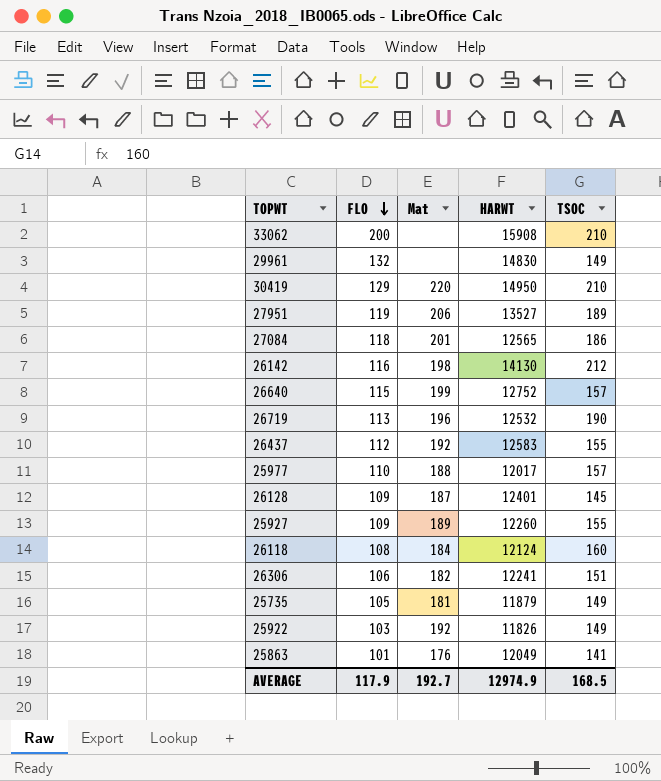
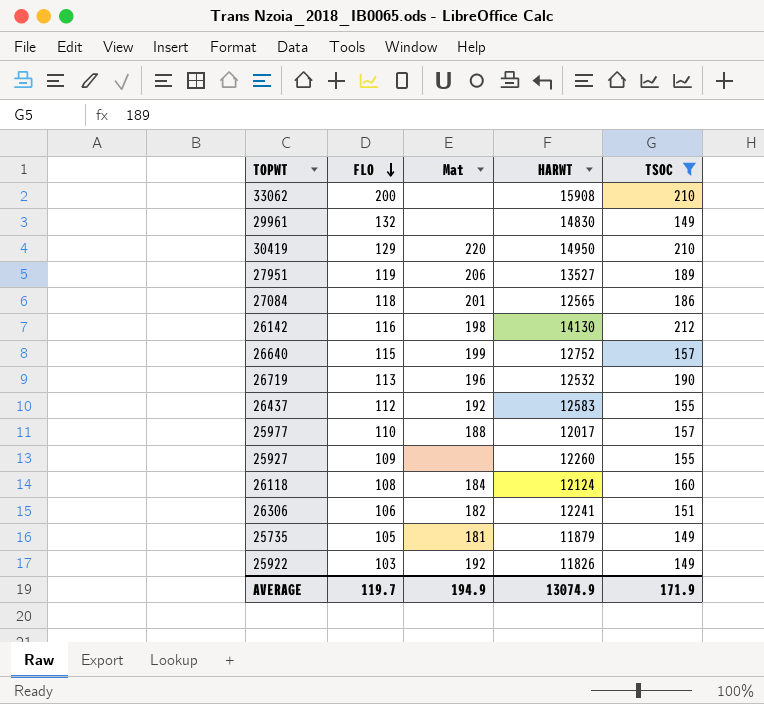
filter: none -> TSOC >= 149
25927 | Mat: 189 -> none
AVERAGE | FLO: 117.9 -> 119.7
AVERAGE | Mat: 192.7 -> 194.9
AVERAGE | HARWT: 12974.9 -> 13074.9
AVERAGE | TSOC: 168.5 -> 171.9

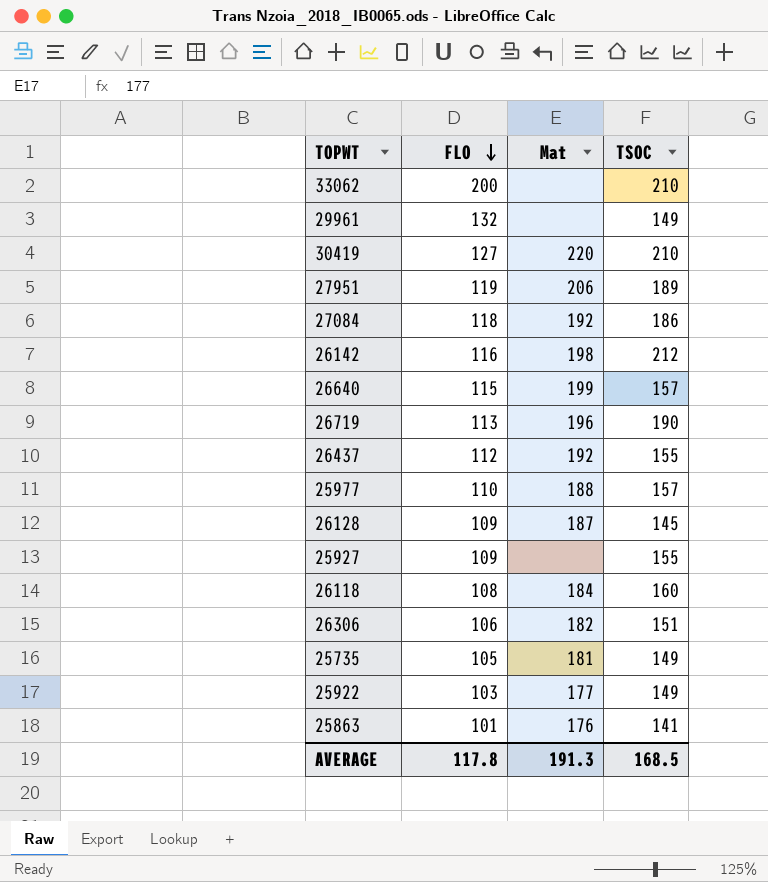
filter: TSOC >= 149 -> none
column HARWT | position: 4 -> none
30419 | FLO: 129 -> 127
27084 | Mat: 201 -> 192
25922 | Mat: 192 -> 177
AVERAGE | FLO: 119.7 -> 117.8
AVERAGE | Mat: 194.9 -> 191.3
AVERAGE | TSOC: 171.9 -> 168.5

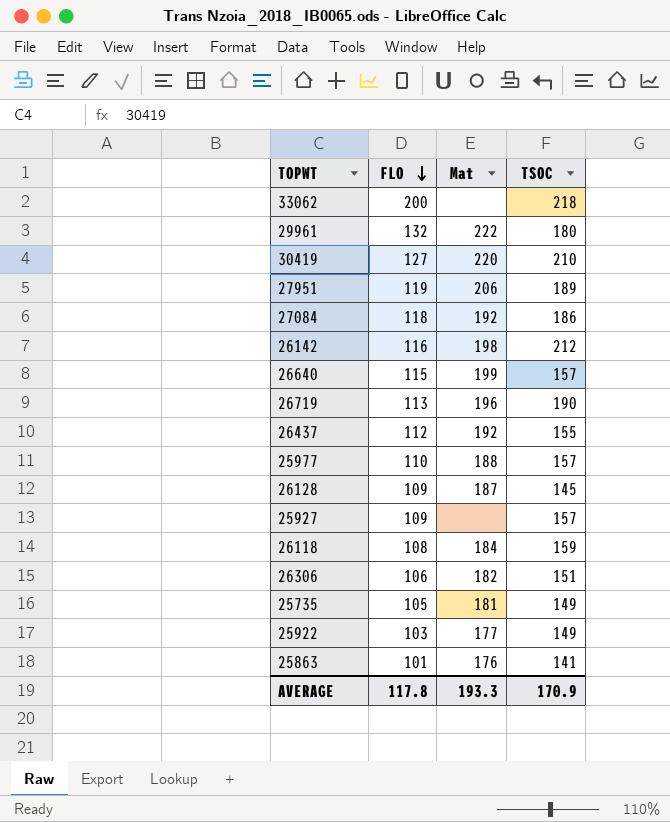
33062 | TSOC: 210 -> 218
29961 | Mat: none -> 222
29961 | TSOC: 149 -> 180
25927 | TSOC: 155 -> 157
26118 | TSOC: 160 -> 159
AVERAGE | Mat: 191.3 -> 193.3
AVERAGE | TSOC: 168.5 -> 170.9

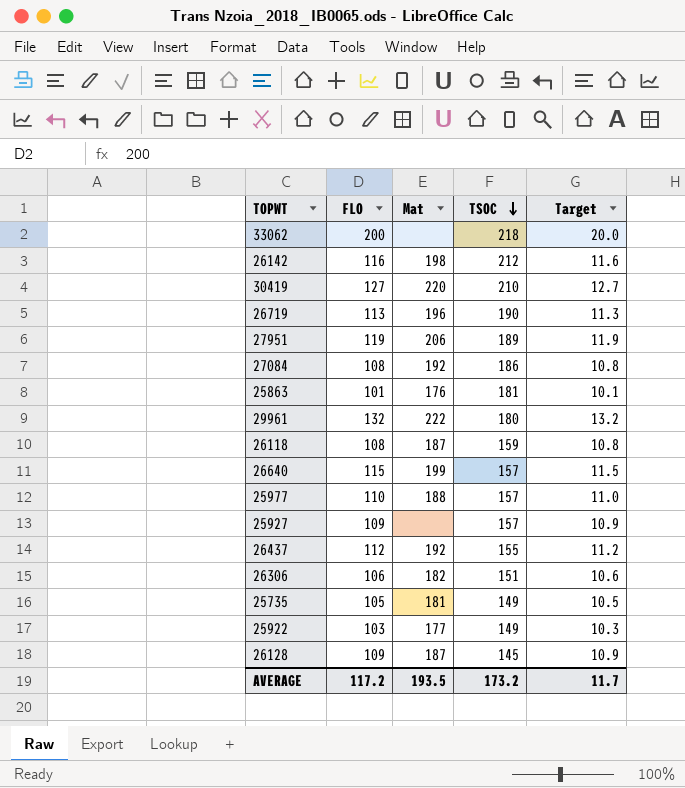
row order: FLO descending -> TSOC descending
column Target | formula: none -> [FLO] * 0.1
27084 | FLO: 118 -> 108
25863 | TSOC: 141 -> 181
26118 | Mat: 184 -> 187
AVERAGE | FLO: 117.8 -> 117.2
AVERAGE | Mat: 193.3 -> 193.5
AVERAGE | TSOC: 170.9 -> 173.2

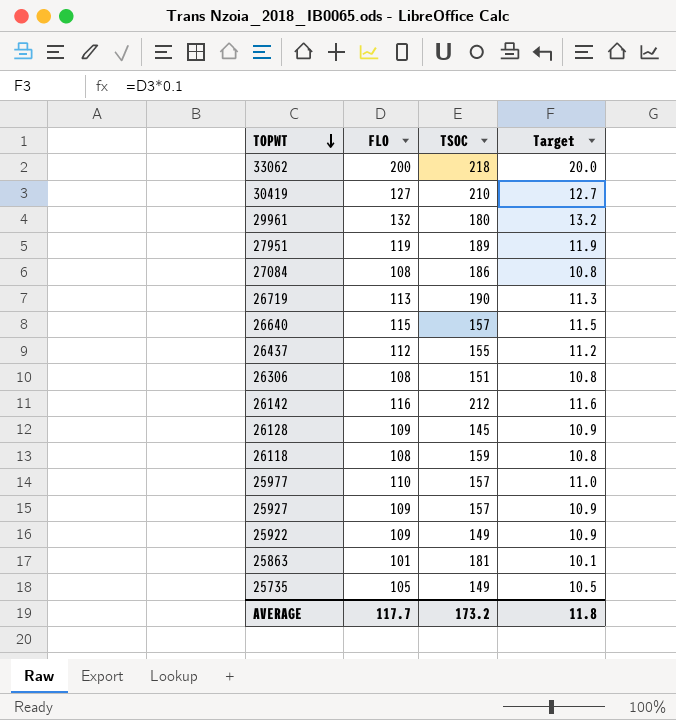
row order: TSOC descending -> TOPWT descending
column Mat | position: 3 -> none
26306 | FLO: 106 -> 108
26306 | Target: 10.6 -> 10.8
25922 | FLO: 103 -> 109
25922 | Target: 10.3 -> 10.9
AVERAGE | FLO: 117.2 -> 117.7
AVERAGE | Target: 11.7 -> 11.8

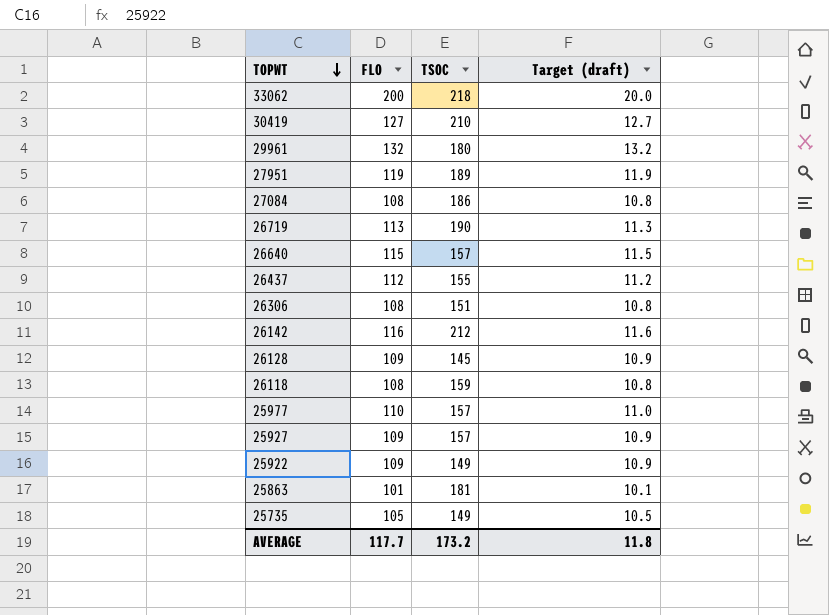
column name: Target -> Target (draft)

